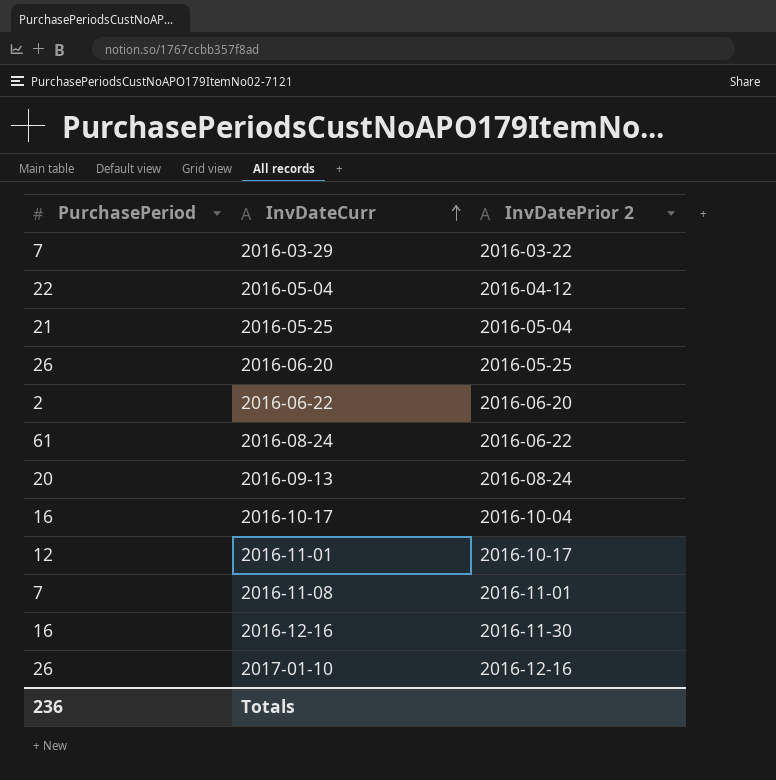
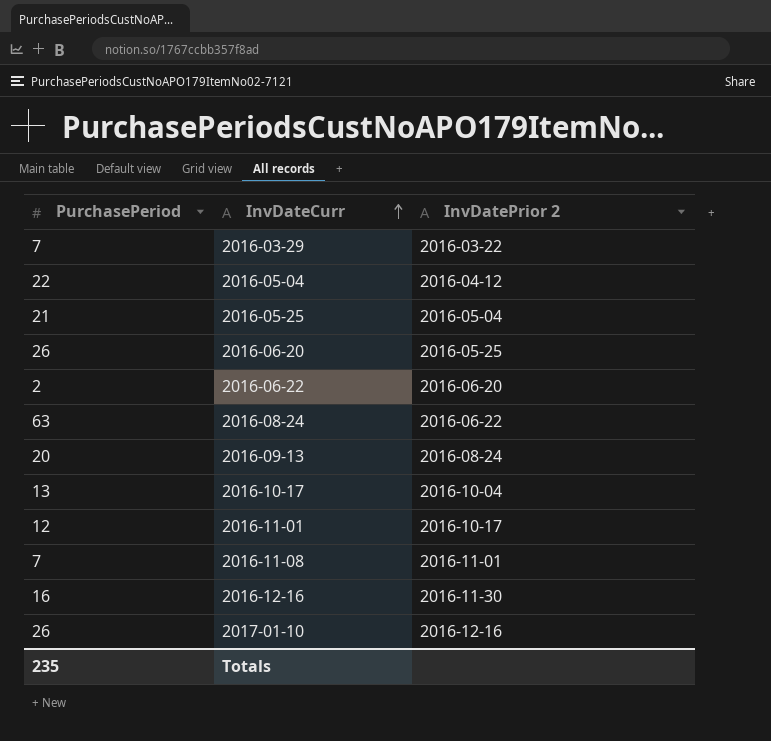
2016-08-24 | PurchasePeriod: 61 -> 63
2016-10-17 | PurchasePeriod: 16 -> 13
Totals | PurchasePeriod: 236 -> 235

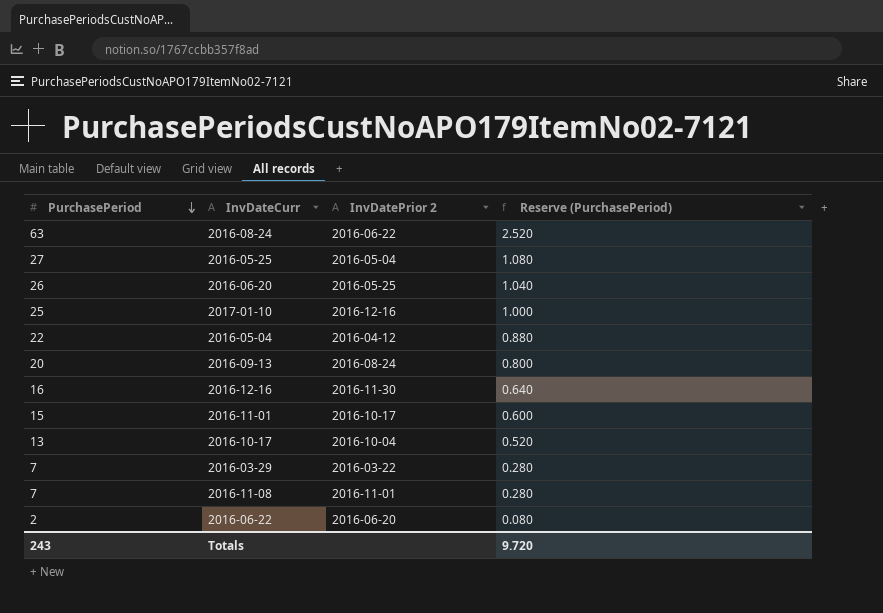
row order: InvDateCurr ascending -> PurchasePeriod descending
column Reserve (PurchasePeriod) | formula: none -> [PurchasePeriod] * 0.04
2016-05-25 | PurchasePeriod: 21 -> 27
2017-01-10 | PurchasePeriod: 26 -> 25
2016-11-01 | PurchasePeriod: 12 -> 15
Totals | PurchasePeriod: 235 -> 243

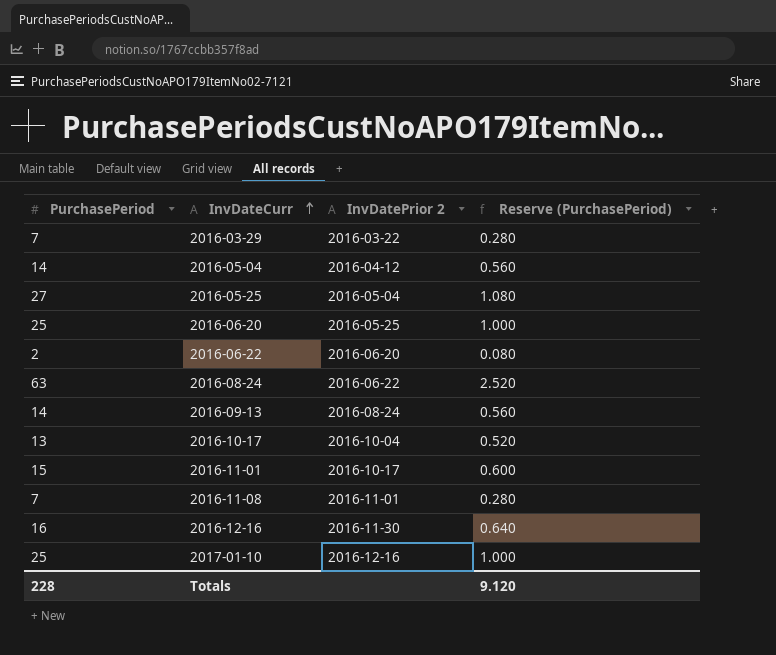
row order: PurchasePeriod descending -> InvDateCurr ascending
2016-05-04 | PurchasePeriod: 22 -> 14
2016-05-04 | Reserve (PurchasePeriod): 0.880 -> 0.560
2016-06-20 | PurchasePeriod: 26 -> 25
2016-06-20 | Reserve (PurchasePeriod): 1.040 -> 1.000
2016-09-13 | PurchasePeriod: 20 -> 14
2016-09-13 | Reserve (PurchasePeriod): 0.800 -> 0.560
Totals | PurchasePeriod: 243 -> 228
Totals | Reserve (PurchasePeriod): 9.720 -> 9.120

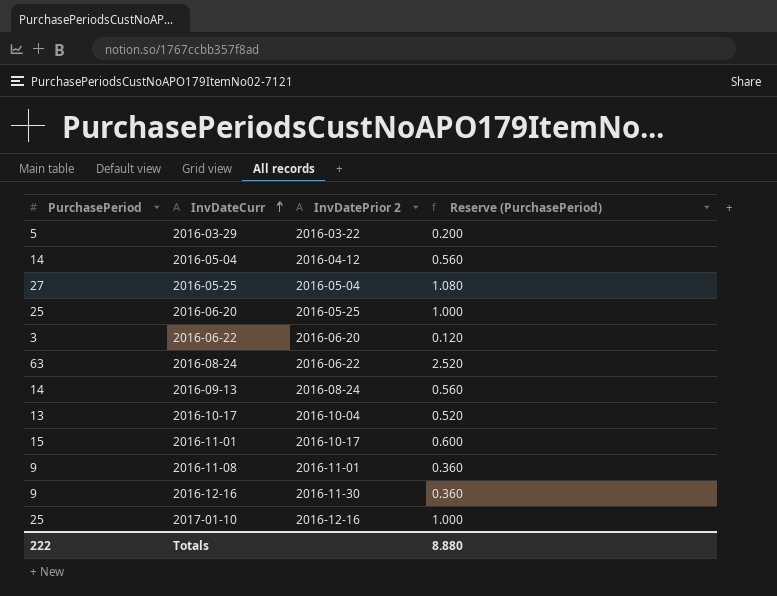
2016-03-29 | PurchasePeriod: 7 -> 5
2016-03-29 | Reserve (PurchasePeriod): 0.280 -> 0.200
2016-06-22 | PurchasePeriod: 2 -> 3
2016-06-22 | Reserve (PurchasePeriod): 0.080 -> 0.120
2016-11-08 | PurchasePeriod: 7 -> 9
2016-11-08 | Reserve (PurchasePeriod): 0.280 -> 0.360
2016-12-16 | PurchasePeriod: 16 -> 9
2016-12-16 | Reserve (PurchasePeriod): 0.640 -> 0.360
Totals | PurchasePeriod: 228 -> 222
Totals | Reserve (PurchasePeriod): 9.120 -> 8.880

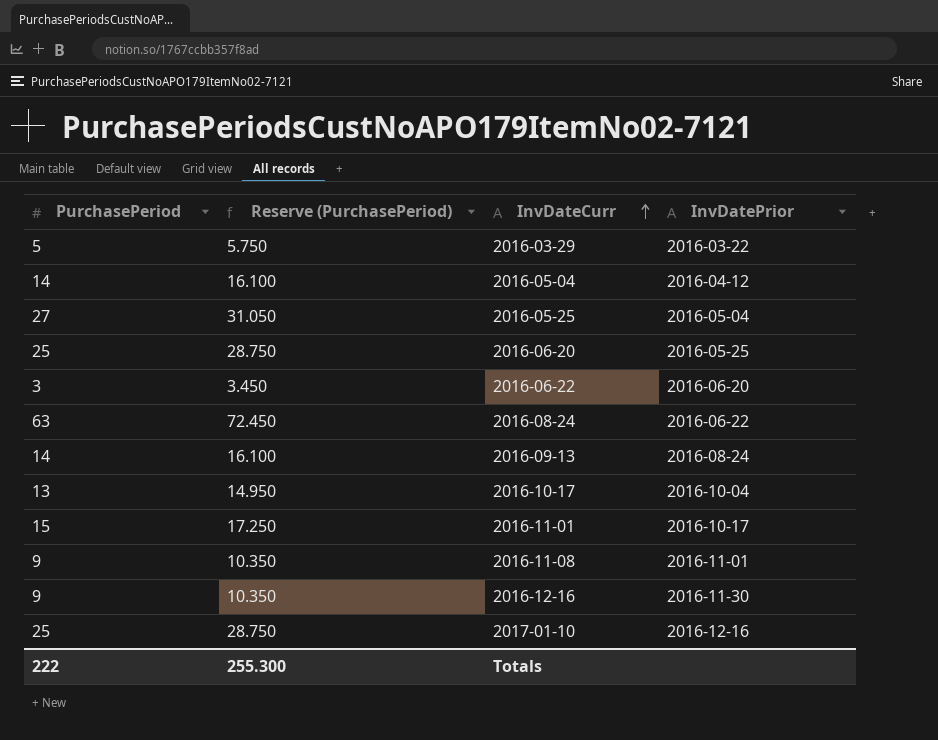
column Reserve (PurchasePeriod) | formula: [PurchasePeriod] * 0.04 -> [PurchasePeriod] * 1.15
column Reserve (PurchasePeriod) | position: 4 -> 2
column name: InvDatePrior 2 -> InvDatePrior
Totals | Reserve (PurchasePeriod): 8.880 -> 255.300

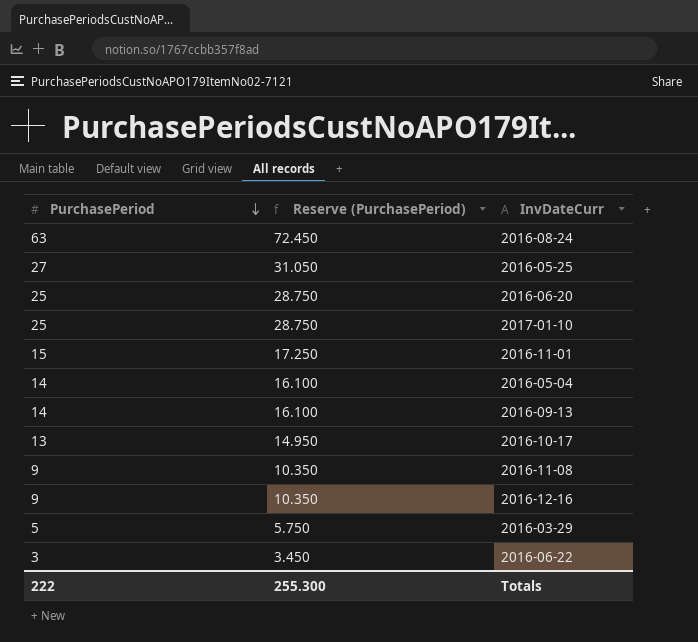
row order: InvDateCurr ascending -> PurchasePeriod descending
column InvDatePrior | position: 4 -> none

